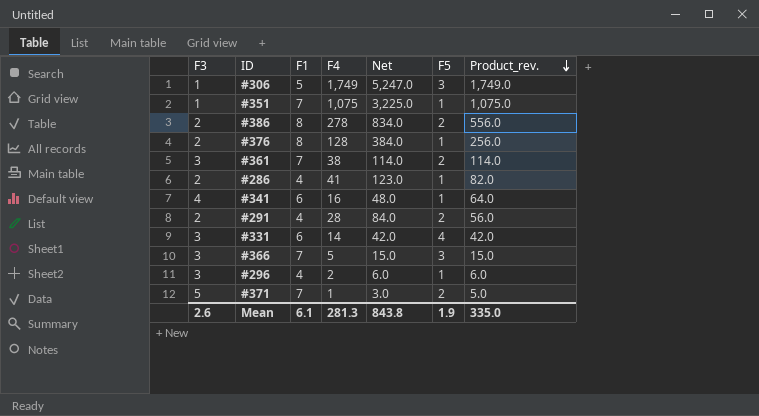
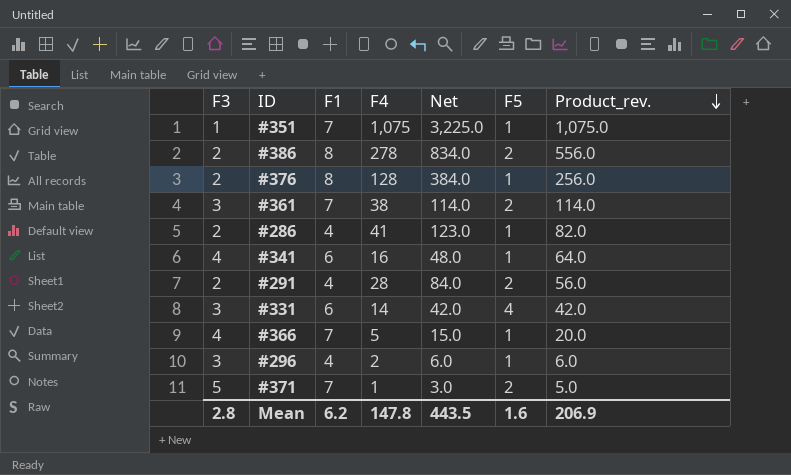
row #306: 1 | 5 | 1,749 | 5,247.0 | 3 | 1,749.0 -> none
#366 | F3: 3 -> 4
#366 | F5: 3 -> 1
#366 | Product_rev.: 15.0 -> 20.0
Mean | F3: 2.6 -> 2.8
Mean | F1: 6.1 -> 6.2
Mean | F4: 281.3 -> 147.8
Mean | Net: 843.8 -> 443.5
Mean | F5: 1.9 -> 1.6
Mean | Product_rev.: 335.0 -> 206.9

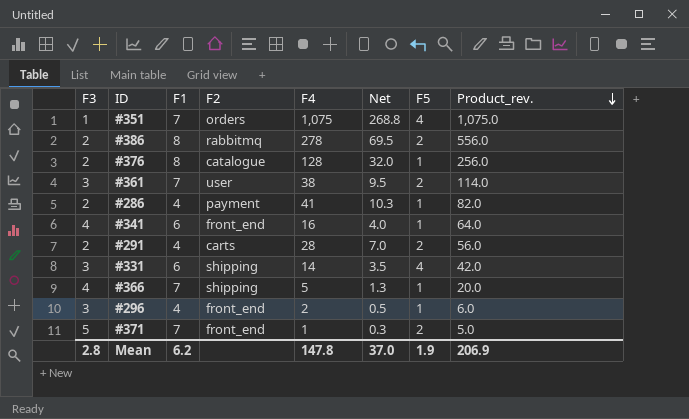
column F2 | position: none -> 4
column Net | formula: [F4] * 3 -> [F4] * 0.25
#351 | F5: 1 -> 4
Mean | Net: 443.5 -> 37.0
Mean | F5: 1.6 -> 1.9

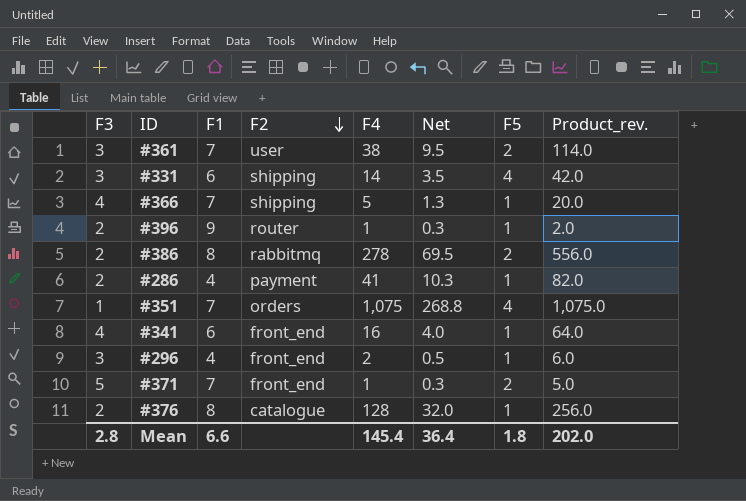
row order: Product_rev. descending -> F2 descending
row #291: 2 | 4 | carts | 28 | 7.0 | 2 | 56.0 -> none
row #396: none -> 2 | 9 | router | 1 | 0.3 | 1 | 2.0
Mean | F1: 6.2 -> 6.6
Mean | F4: 147.8 -> 145.4
Mean | Net: 37.0 -> 36.4
Mean | F5: 1.9 -> 1.8
Mean | Product_rev.: 206.9 -> 202.0

